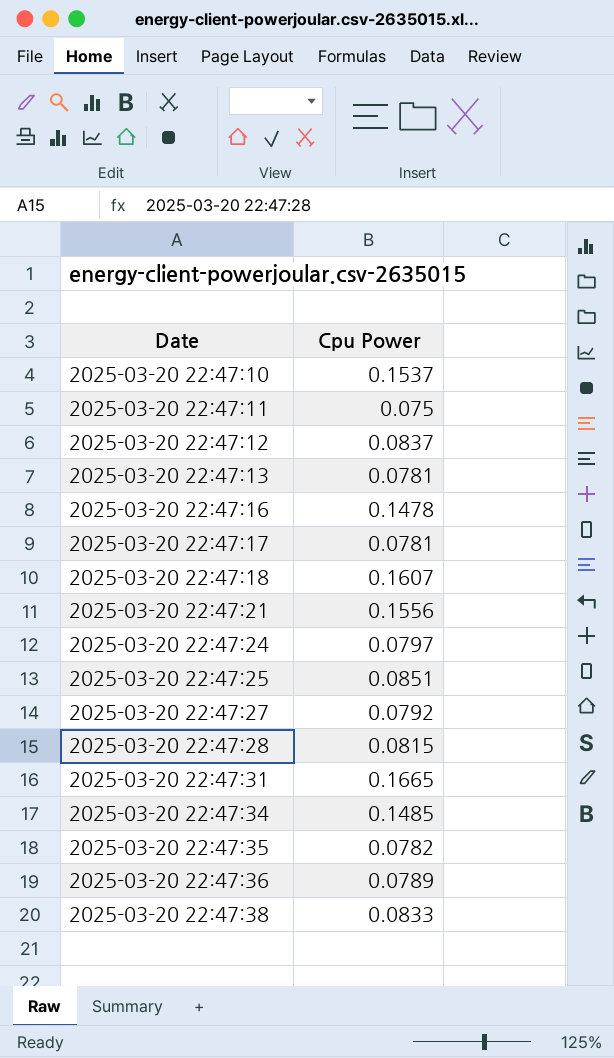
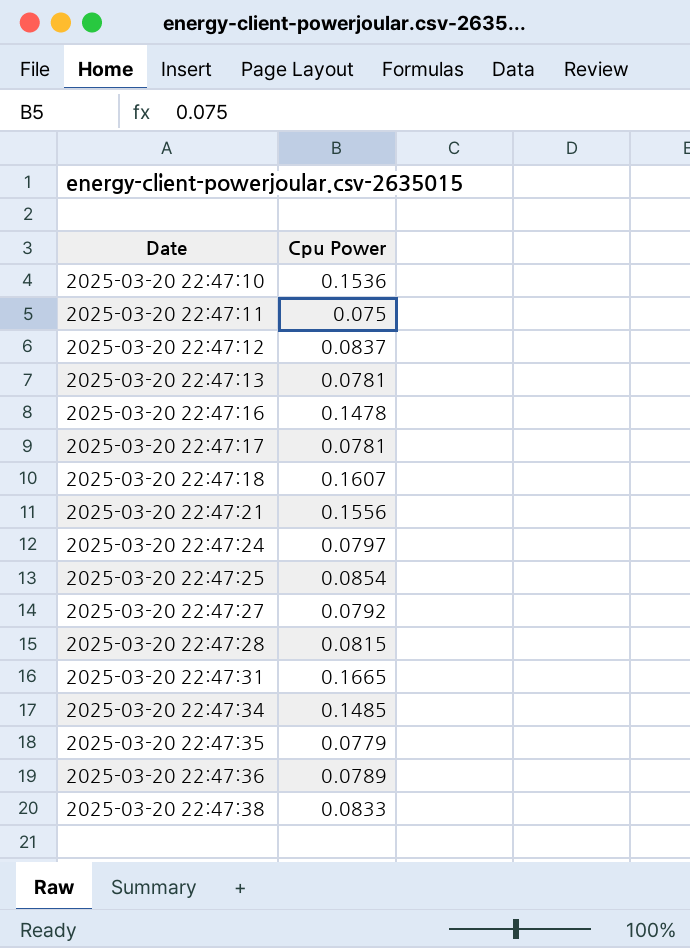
2025-03-20 22:47:10 | Cpu Power: 0.1537 -> 0.1536
2025-03-20 22:47:25 | Cpu Power: 0.0851 -> 0.0854
2025-03-20 22:47:35 | Cpu Power: 0.0782 -> 0.0779

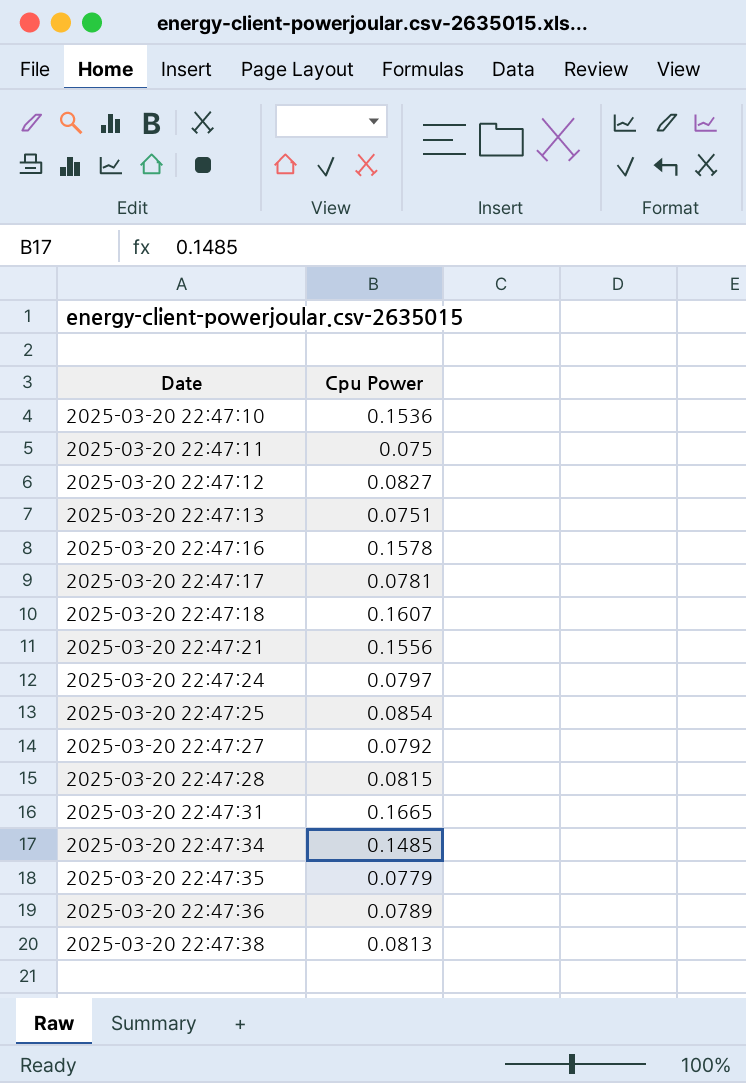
2025-03-20 22:47:12 | Cpu Power: 0.0837 -> 0.0827
2025-03-20 22:47:13 | Cpu Power: 0.0781 -> 0.0751
2025-03-20 22:47:16 | Cpu Power: 0.1478 -> 0.1578
2025-03-20 22:47:38 | Cpu Power: 0.0833 -> 0.0813

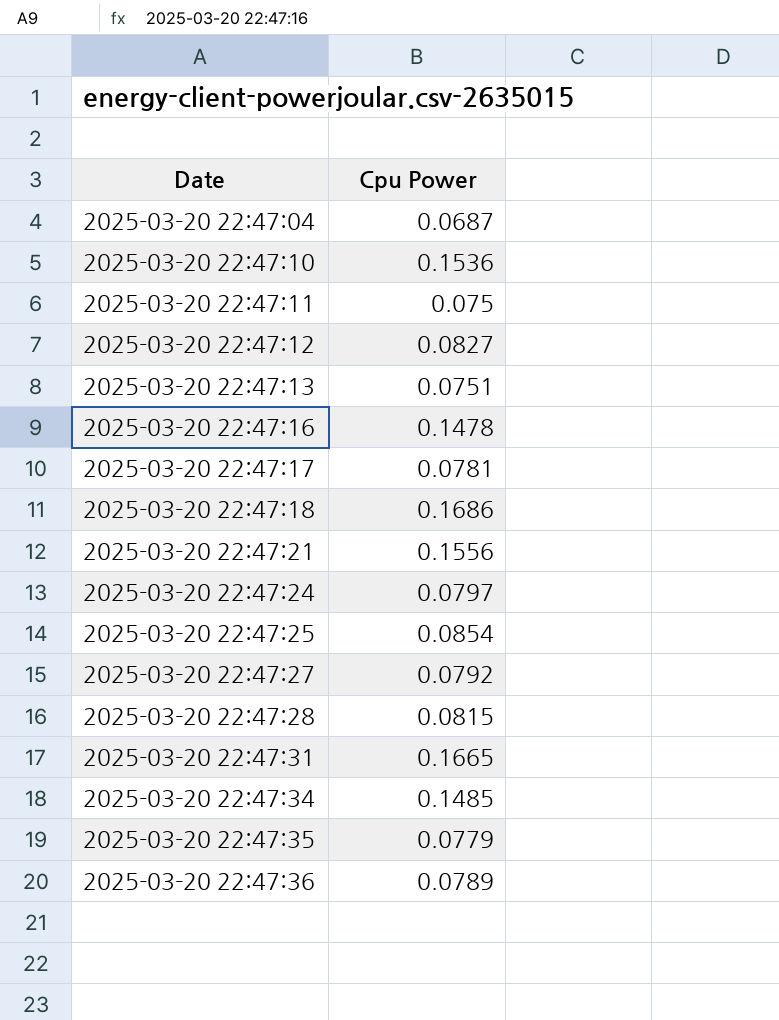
row 2025-03-20 22:47:38: 0.0813 -> none
row 2025-03-20 22:47:04: none -> 0.0687
2025-03-20 22:47:16 | Cpu Power: 0.1578 -> 0.1478
2025-03-20 22:47:18 | Cpu Power: 0.1607 -> 0.1686

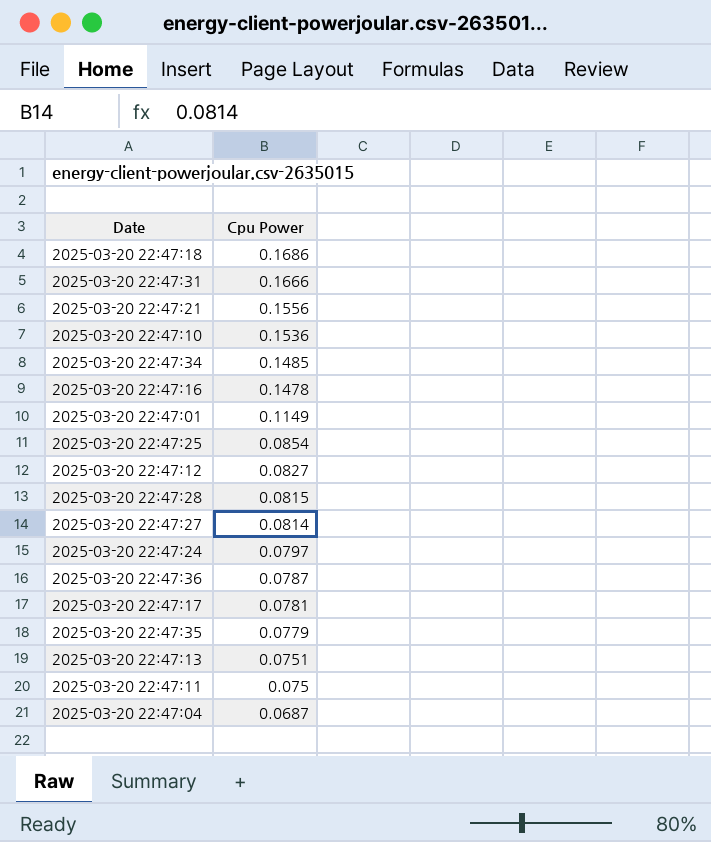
row order: Date ascending -> Cpu Power descending
2025-03-20 22:47:31 | Cpu Power: 0.1665 -> 0.1666
row 2025-03-20 22:47:01: none -> 0.1149
2025-03-20 22:47:27 | Cpu Power: 0.0792 -> 0.0814
2025-03-20 22:47:36 | Cpu Power: 0.0789 -> 0.0787

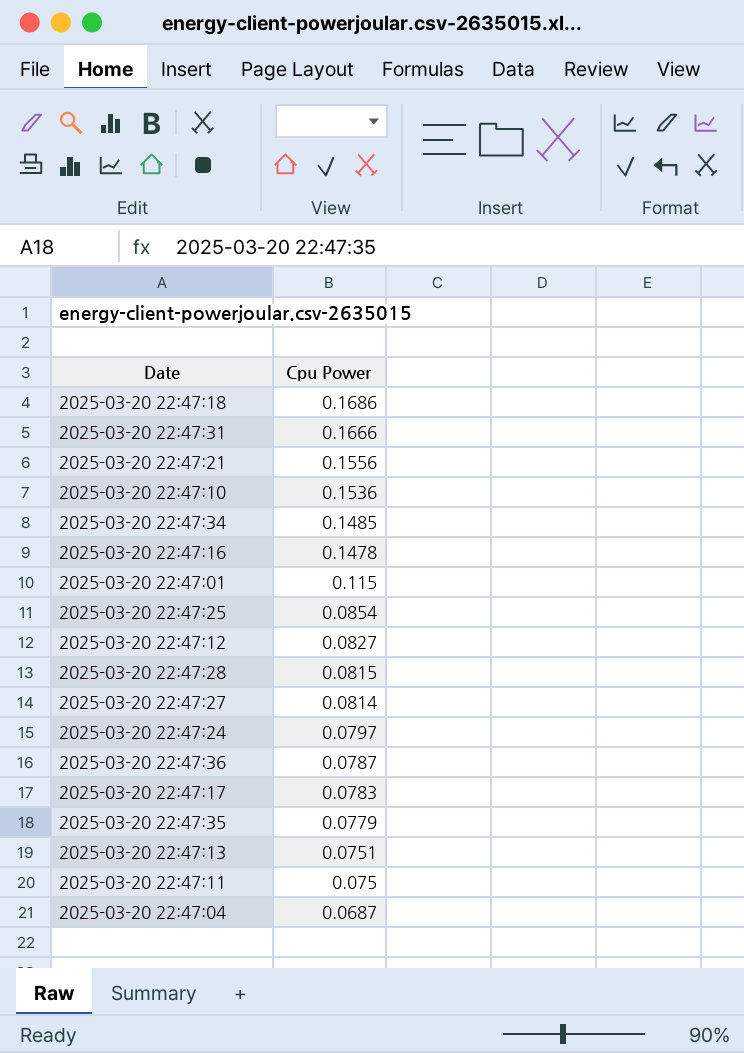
2025-03-20 22:47:01 | Cpu Power: 0.1149 -> 0.115
2025-03-20 22:47:17 | Cpu Power: 0.0781 -> 0.0783

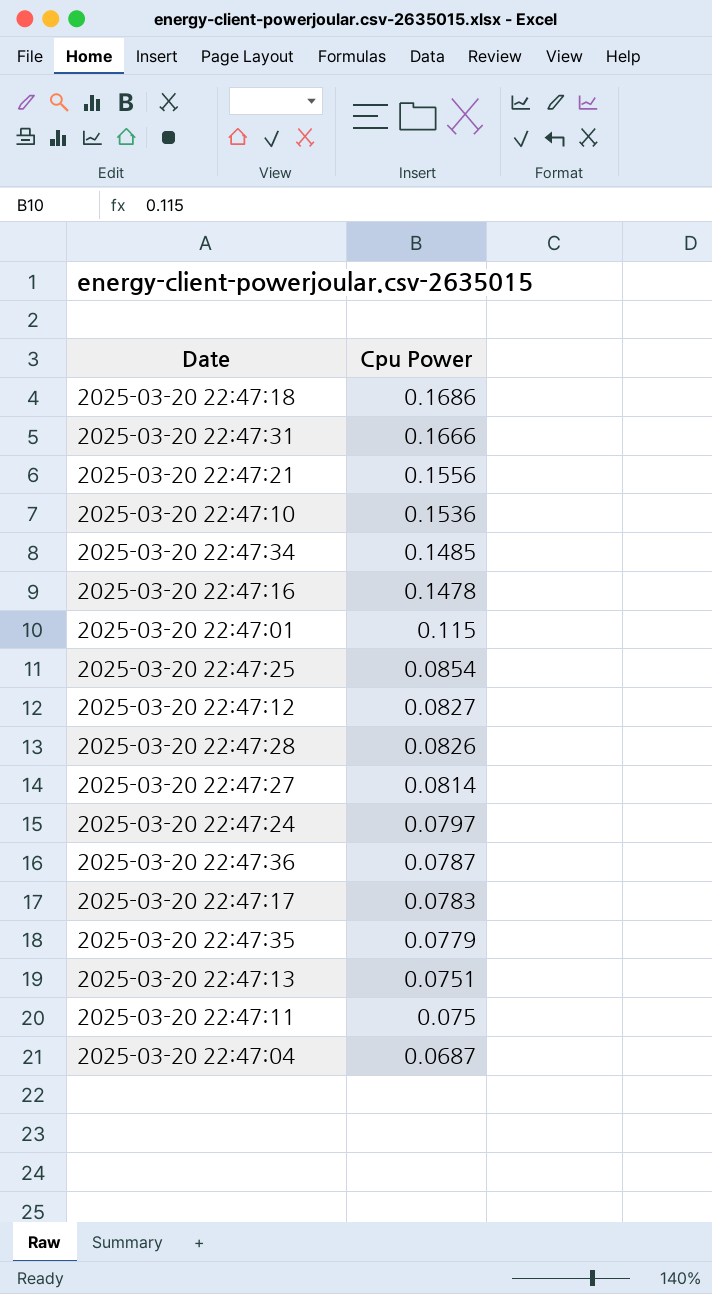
2025-03-20 22:47:28 | Cpu Power: 0.0815 -> 0.0826

